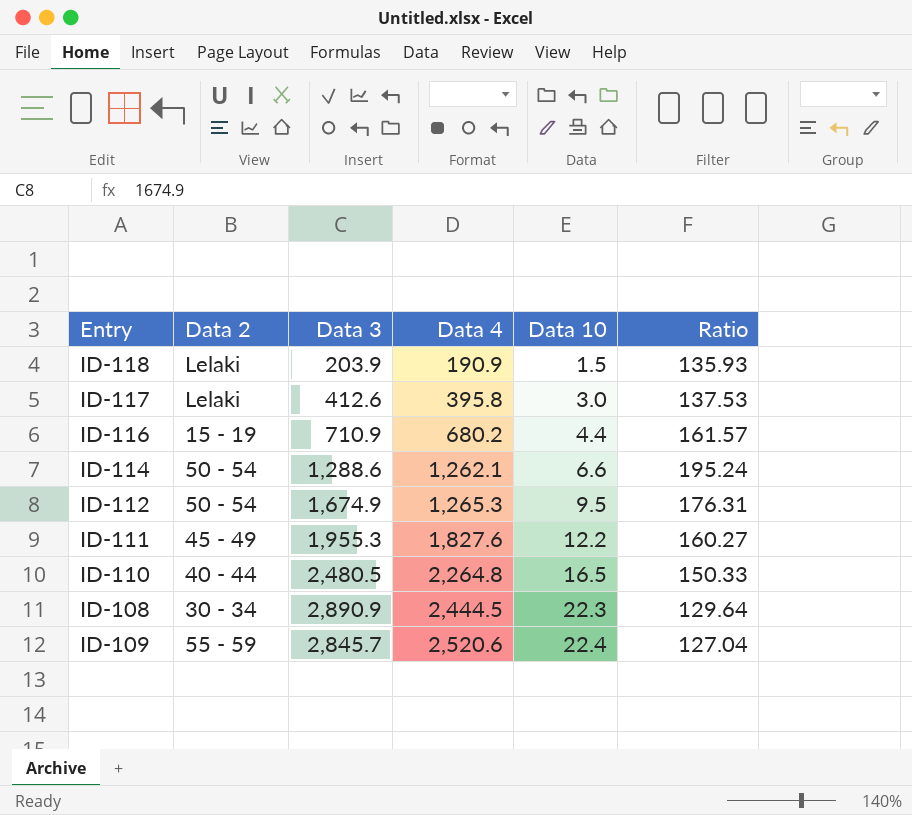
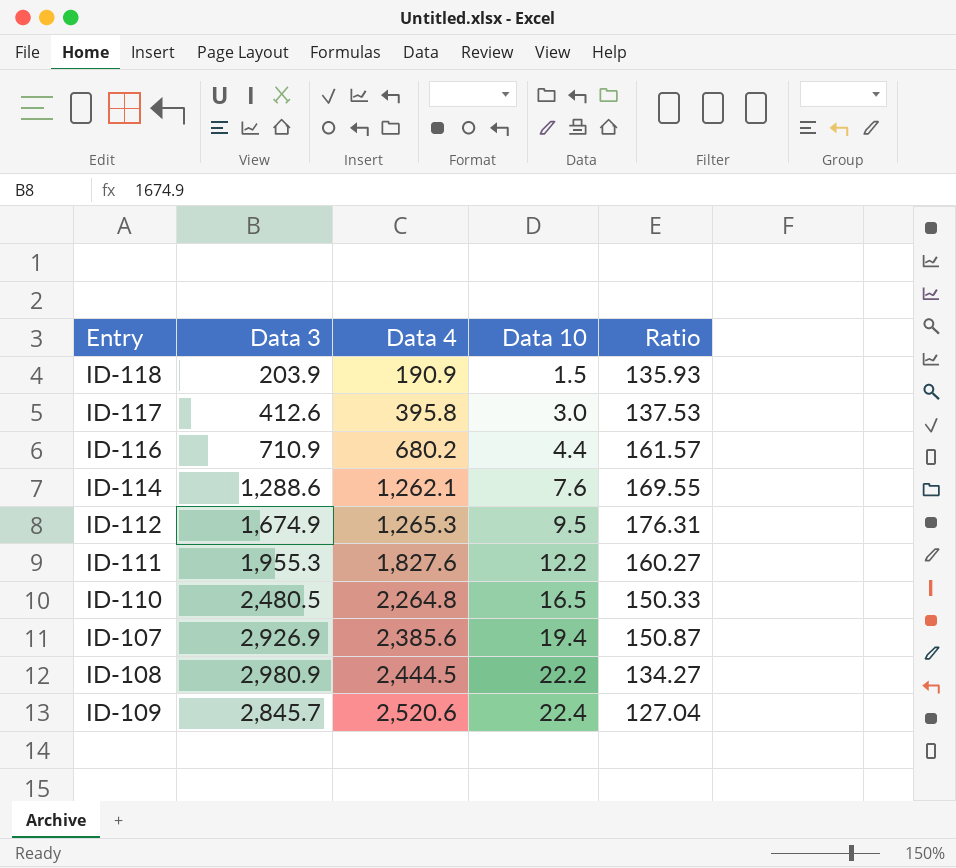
column Data 2 | position: 2 -> none
ID-114 | Data 10: 6.6 -> 7.6
ID-114 | Ratio: 195.24 -> 169.55
row ID-107: none -> 2,926.9 | 2,385.6 | 19.4 | 150.87
ID-108 | Data 3: 2,890.9 -> 2,980.9
ID-108 | Data 10: 22.3 -> 22.2
ID-108 | Ratio: 129.64 -> 134.27

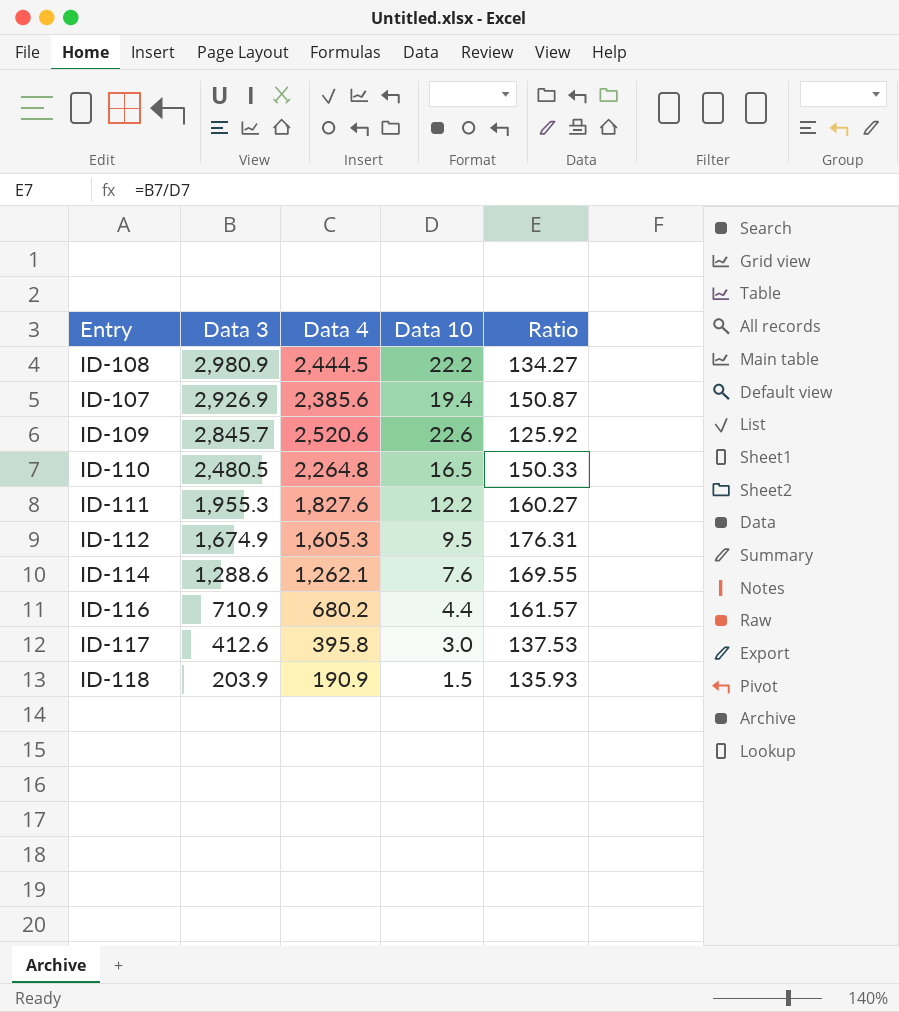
row order: Data 4 ascending -> Data 3 descending
ID-109 | Data 10: 22.4 -> 22.6
ID-109 | Ratio: 127.04 -> 125.92
ID-112 | Data 4: 1,265.3 -> 1,605.3

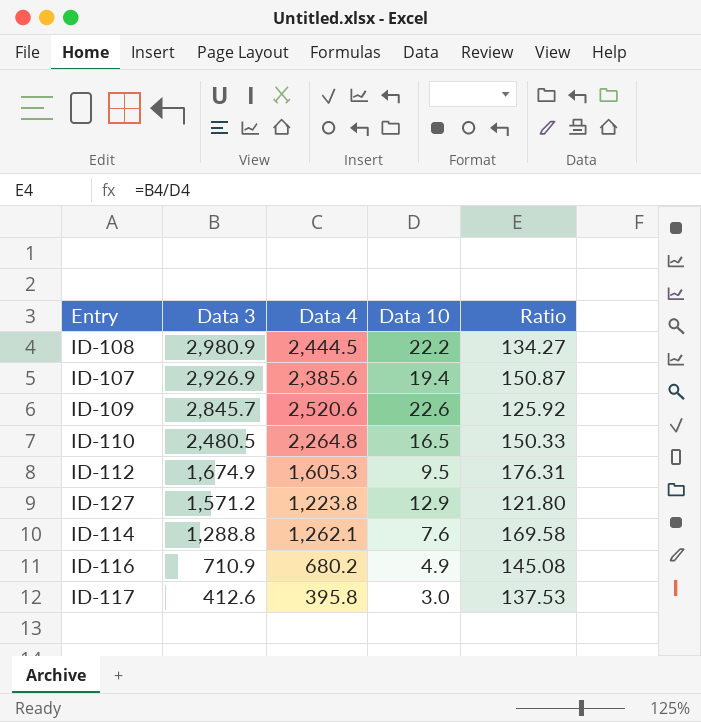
row ID-111: 1,955.3 | 1,827.6 | 12.2 | 160.27 -> none
row ID-118: 203.9 | 190.9 | 1.5 | 135.93 -> none
row ID-127: none -> 1,571.2 | 1,223.8 | 12.9 | 121.80
ID-114 | Data 3: 1,288.6 -> 1,288.8
ID-114 | Ratio: 169.55 -> 169.58
ID-116 | Data 10: 4.4 -> 4.9
ID-116 | Ratio: 161.57 -> 145.08

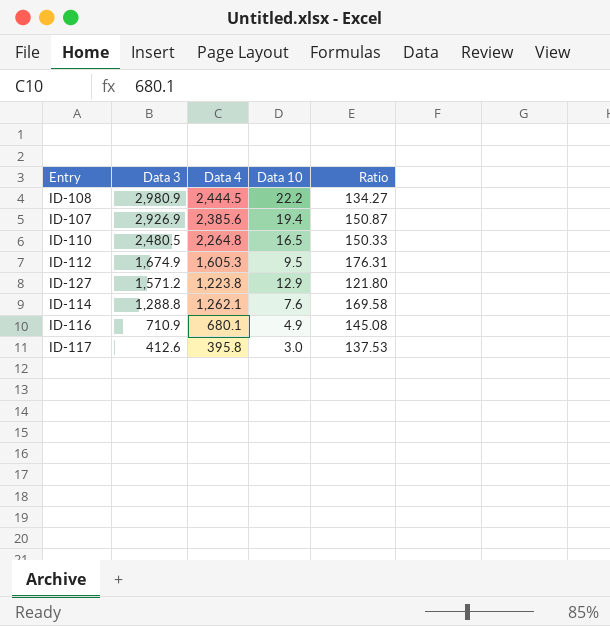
row ID-109: 2,845.7 | 2,520.6 | 22.6 | 125.92 -> none
ID-116 | Data 4: 680.2 -> 680.1

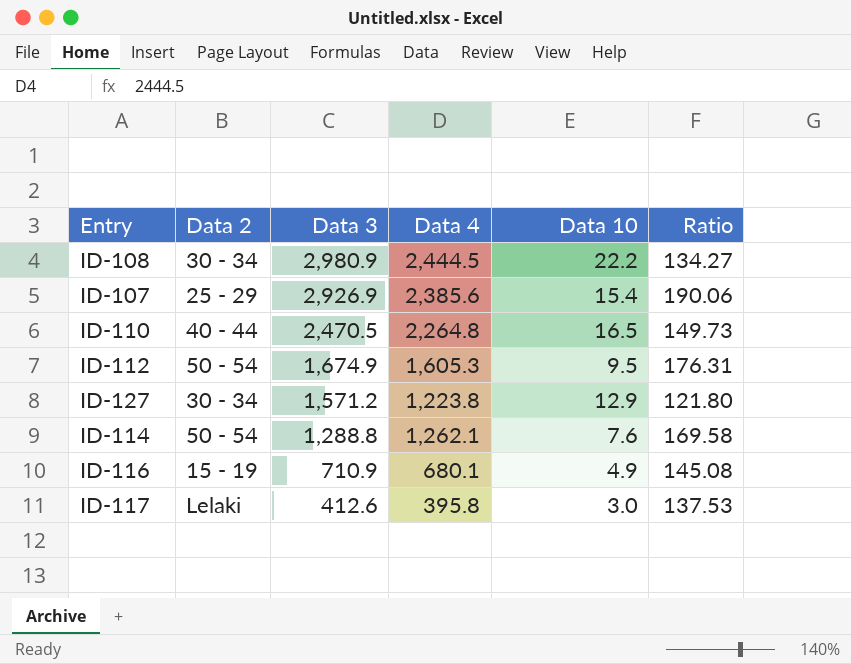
column Data 2 | position: none -> 2
ID-107 | Data 10: 19.4 -> 15.4
ID-107 | Ratio: 150.87 -> 190.06
ID-110 | Data 3: 2,480.5 -> 2,470.5
ID-110 | Ratio: 150.33 -> 149.73

